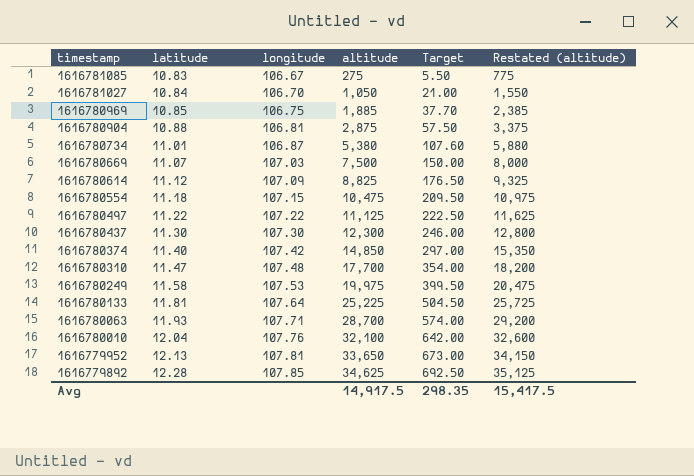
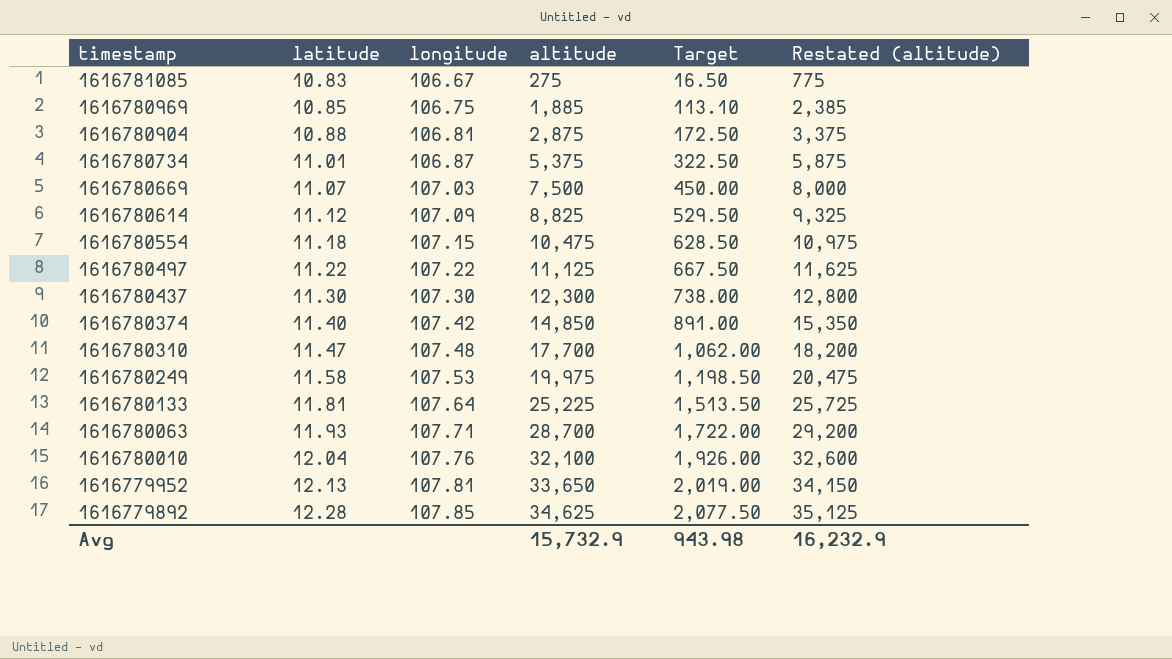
column Target | formula: [altitude] * 0.02 -> [altitude] * 0.06
row 1616781027: 10.84 | 106.70 | 1,050 | 21.00 | 1,550 -> none
1616780734 | altitude: 5,380 -> 5,375
1616780734 | Restated (altitude): 5,880 -> 5,875
Avg | altitude: 14,917.5 -> 15,732.9
Avg | Target: 298.35 -> 943.98
Avg | Restated (altitude): 15,417.5 -> 16,232.9

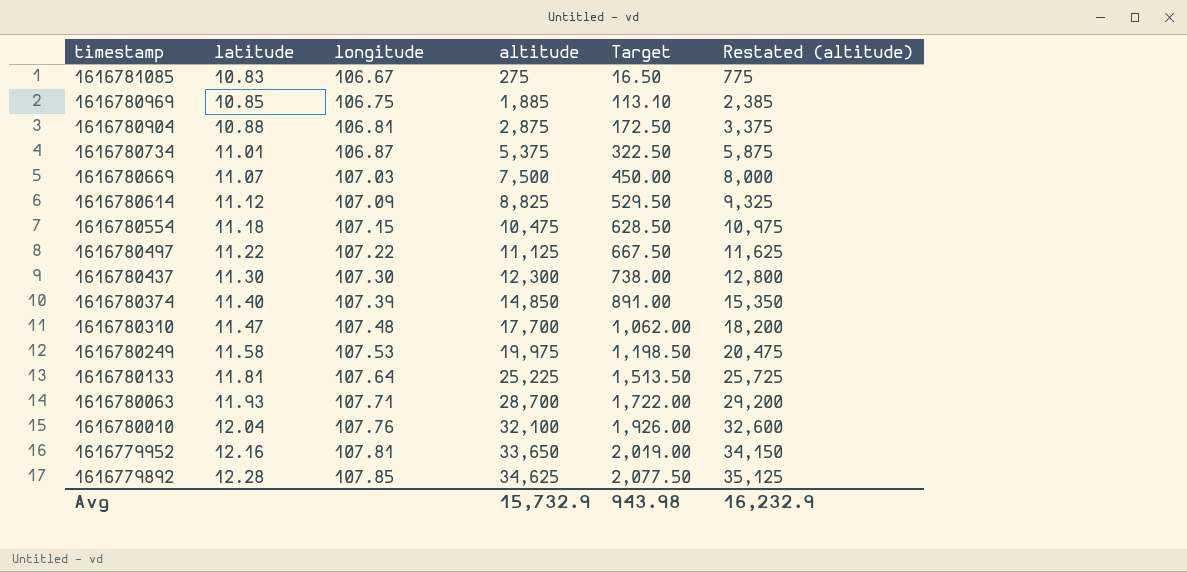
1616780374 | longitude: 107.42 -> 107.39
1616779952 | latitude: 12.13 -> 12.16

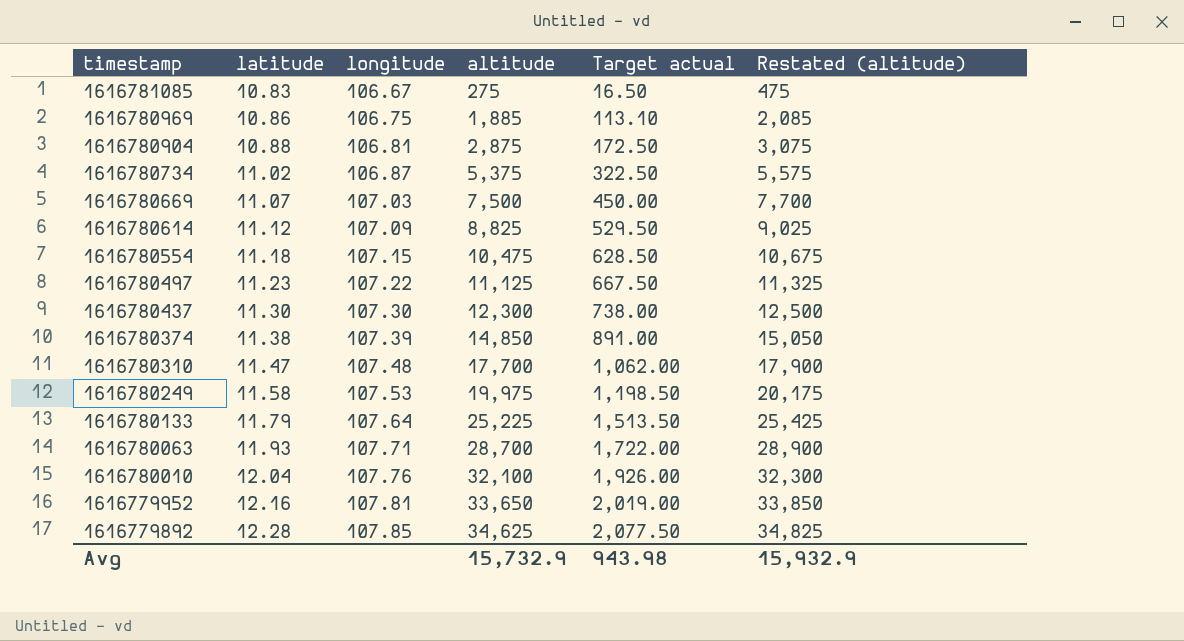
column name: Target -> Target actual
column Restated (altitude) | formula: [altitude] + 500 -> [altitude] + 200
1616780969 | latitude: 10.85 -> 10.86
1616780734 | latitude: 11.01 -> 11.02
1616780497 | latitude: 11.22 -> 11.23
1616780374 | latitude: 11.40 -> 11.38
1616780133 | latitude: 11.81 -> 11.79
Avg | Restated (altitude): 16,232.9 -> 15,932.9

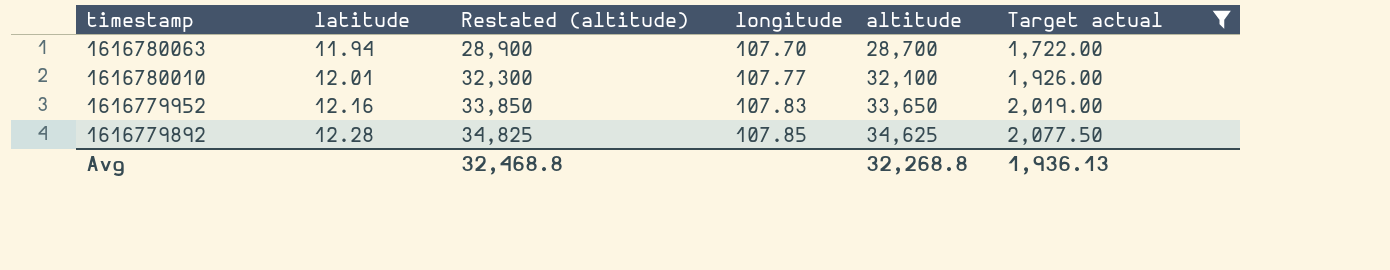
filter: none -> Target actual >= 1,722.00
column Restated (altitude) | position: 6 -> 3
1616780063 | latitude: 11.93 -> 11.94
1616780063 | longitude: 107.71 -> 107.70
1616780010 | latitude: 12.04 -> 12.01
1616780010 | longitude: 107.76 -> 107.77
1616779952 | longitude: 107.81 -> 107.83
Avg | Restated (altitude): 15,932.9 -> 32,468.8
Avg | altitude: 15,732.9 -> 32,268.8
Avg | Target actual: 943.98 -> 1,936.13

